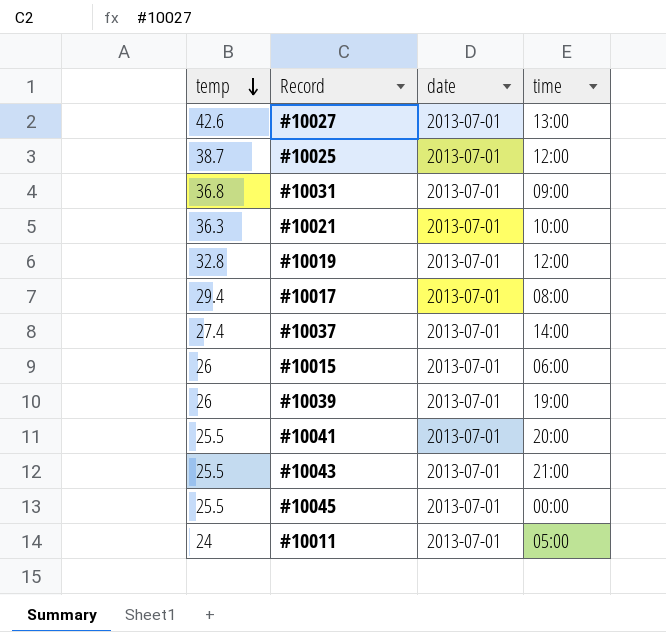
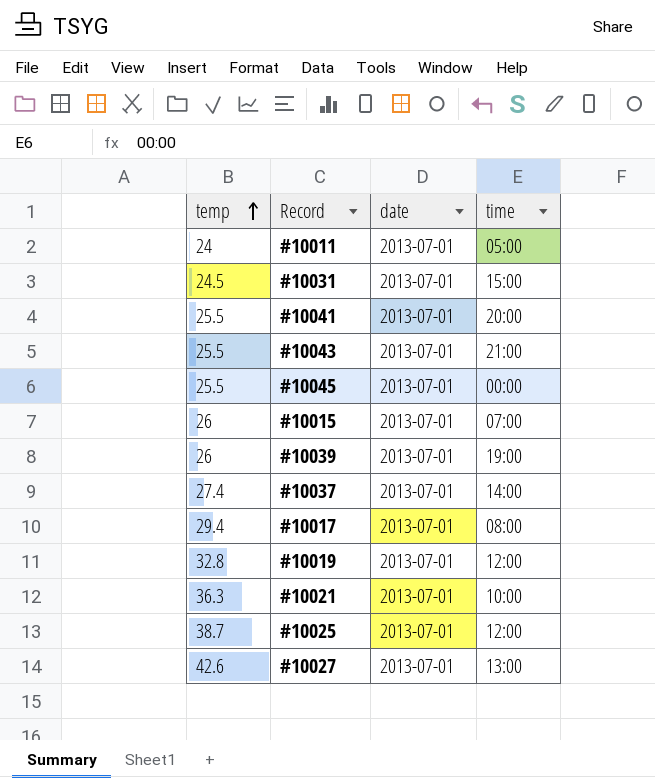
row order: temp descending -> temp ascending
#10031 | temp: 36.8 -> 24.5
#10031 | time: 09:00 -> 15:00
#10015 | time: 06:00 -> 07:00

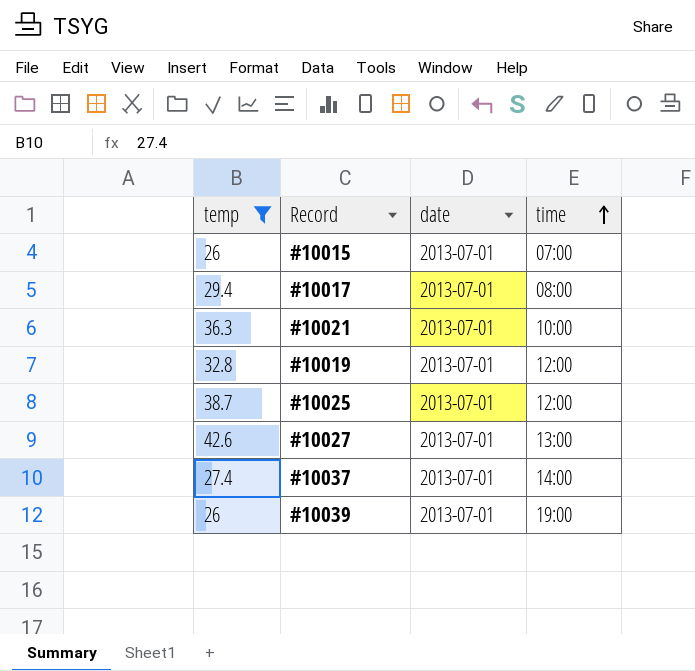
filter: none -> temp >= 26
row order: temp ascending -> time ascending

